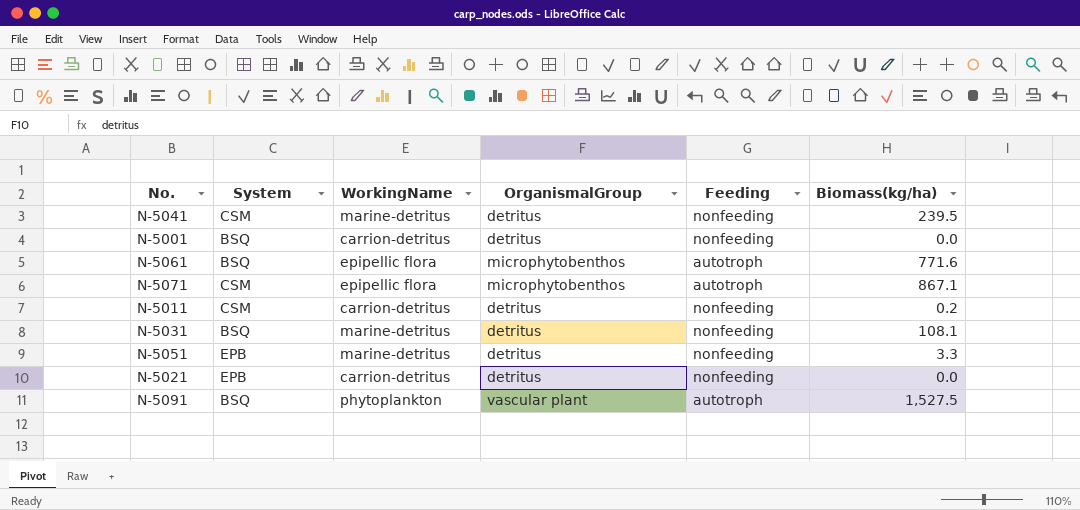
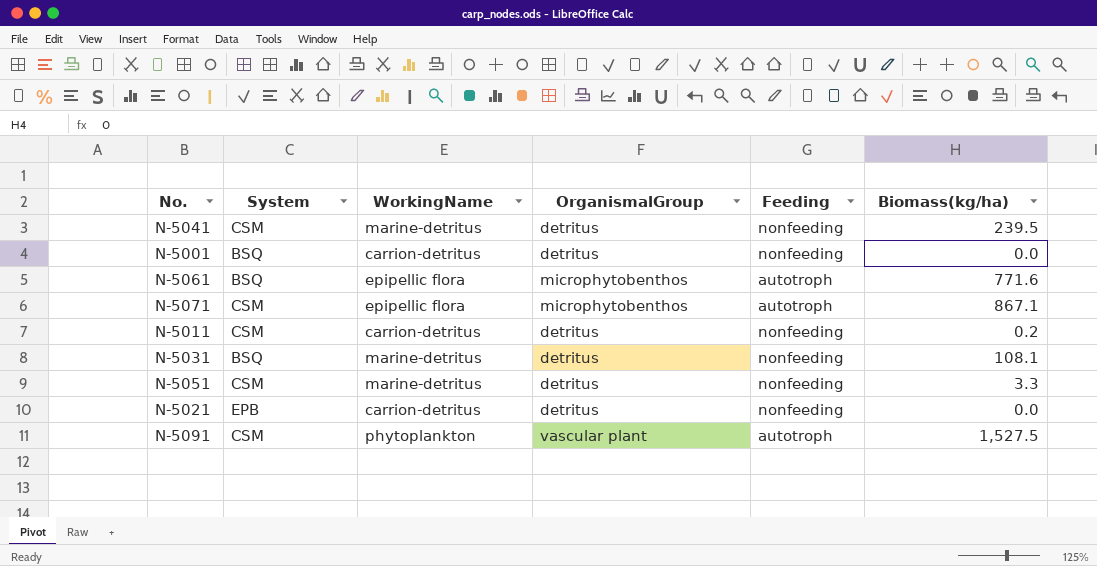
N-5051 | System: EPB -> CSM
N-5091 | System: BSQ -> CSM

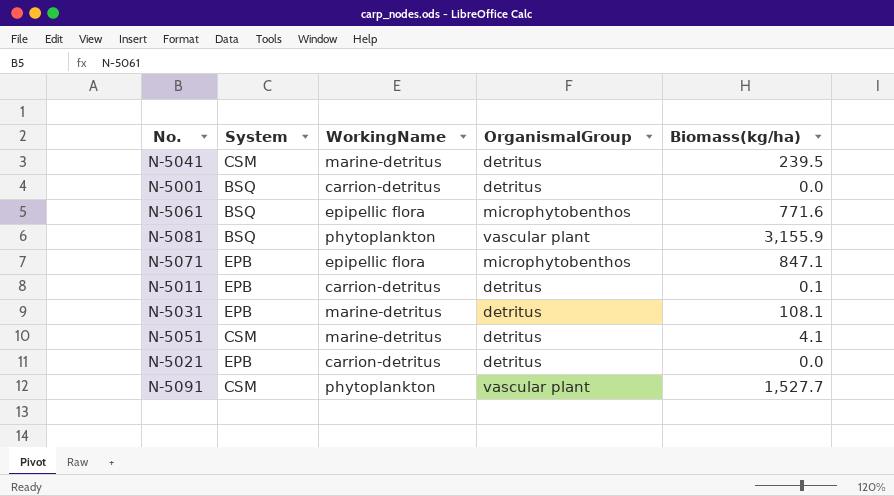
column Feeding | position: 5 -> none
row N-5081: none -> BSQ | phytoplankton | vascular plant | 3,155.9
N-5071 | System: CSM -> EPB
N-5071 | Biomass(kg/ha): 867.1 -> 847.1
N-5011 | System: CSM -> EPB
N-5011 | Biomass(kg/ha): 0.2 -> 0.1
N-5031 | System: BSQ -> EPB
N-5051 | Biomass(kg/ha): 3.3 -> 4.1
N-5091 | Biomass(kg/ha): 1,527.5 -> 1,527.7

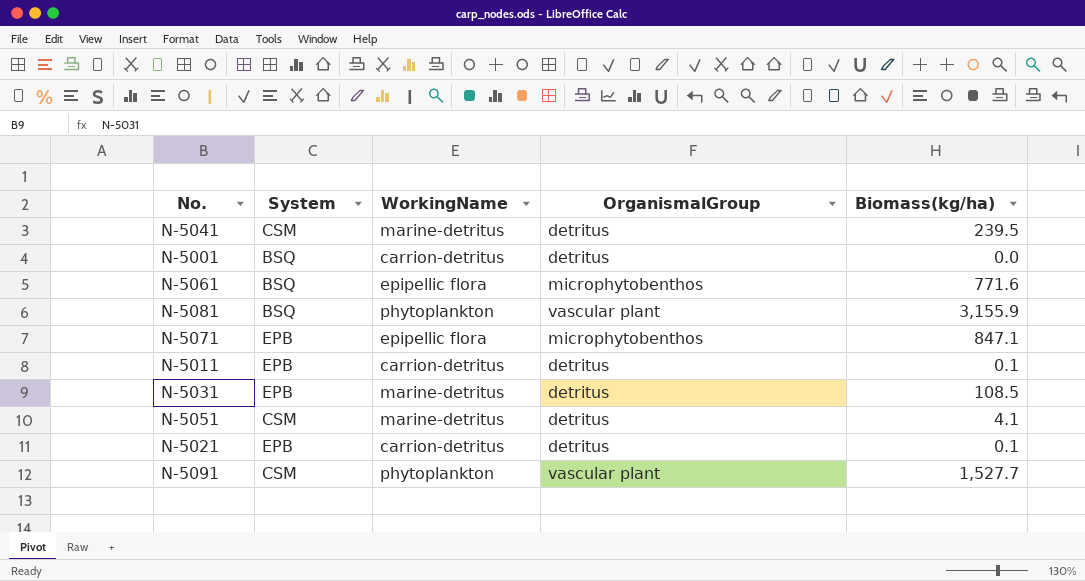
N-5031 | Biomass(kg/ha): 108.1 -> 108.5
N-5021 | Biomass(kg/ha): 0.0 -> 0.1

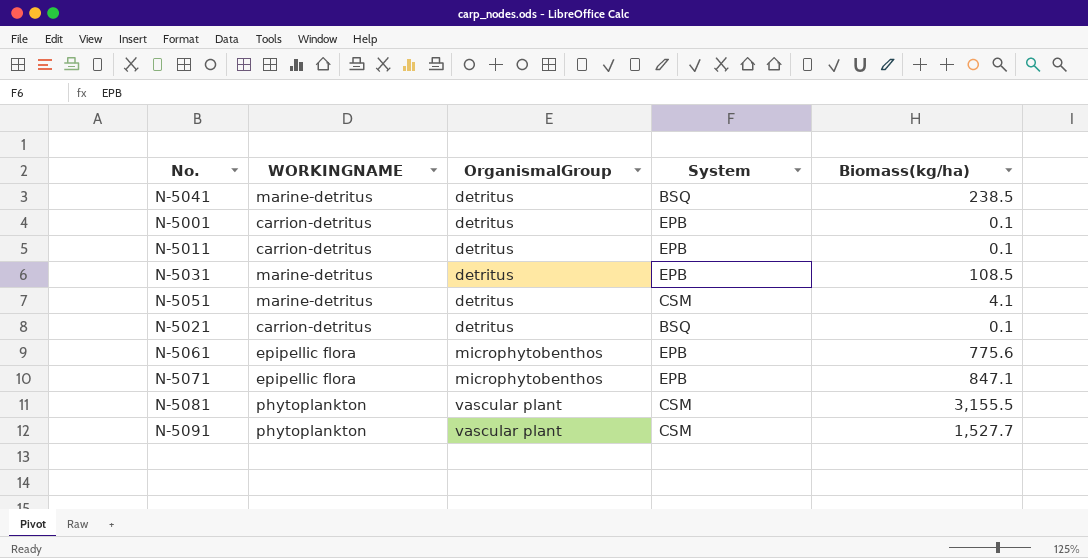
row order: none -> OrganismalGroup ascending
column name: WorkingName -> WORKINGNAME
column System | position: 2 -> 4
N-5041 | System: CSM -> BSQ
N-5041 | Biomass(kg/ha): 239.5 -> 238.5
N-5001 | System: BSQ -> EPB
N-5001 | Biomass(kg/ha): 0.0 -> 0.1
N-5021 | System: EPB -> BSQ
N-5061 | System: BSQ -> EPB
N-5061 | Biomass(kg/ha): 771.6 -> 775.6
N-5081 | System: BSQ -> CSM
N-5081 | Biomass(kg/ha): 3,155.9 -> 3,155.5

